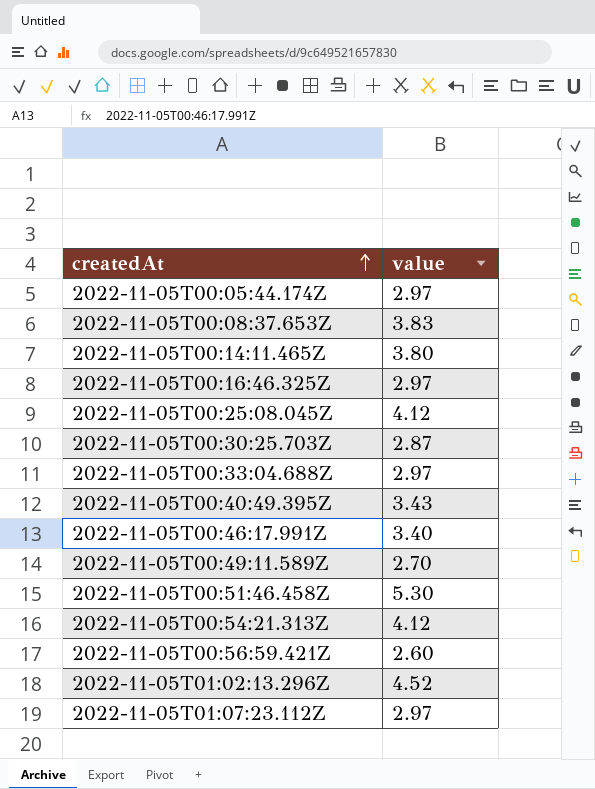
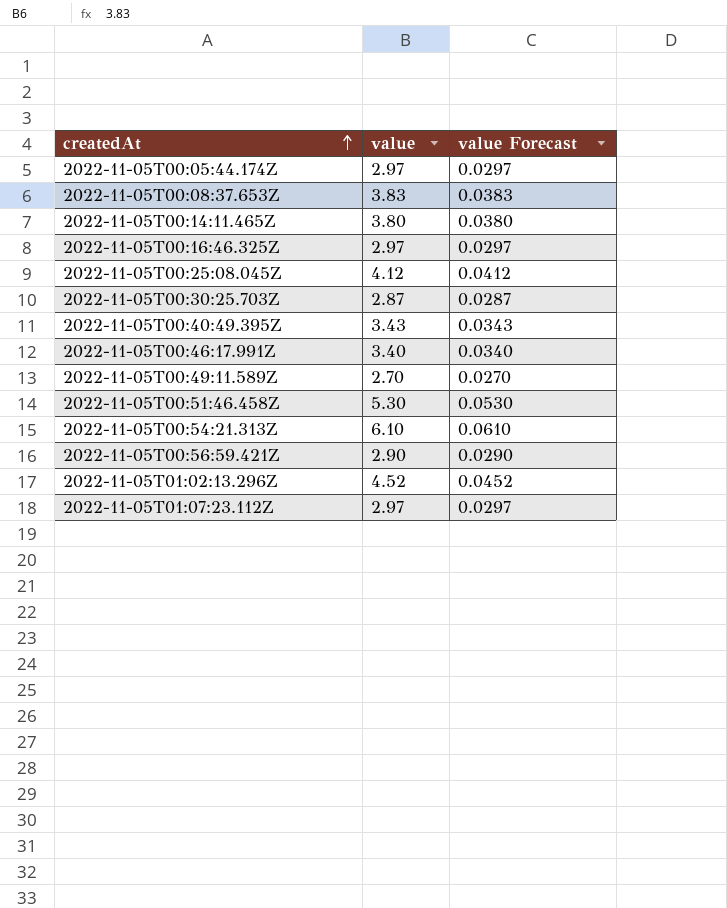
column value Forecast | formula: none -> [value] * 0.01
row 2022-11-05T00:33:04.688Z: 2.97 -> none
2022-11-05T00:54:21.313Z | value: 4.12 -> 6.10
2022-11-05T00:56:59.421Z | value: 2.60 -> 2.90

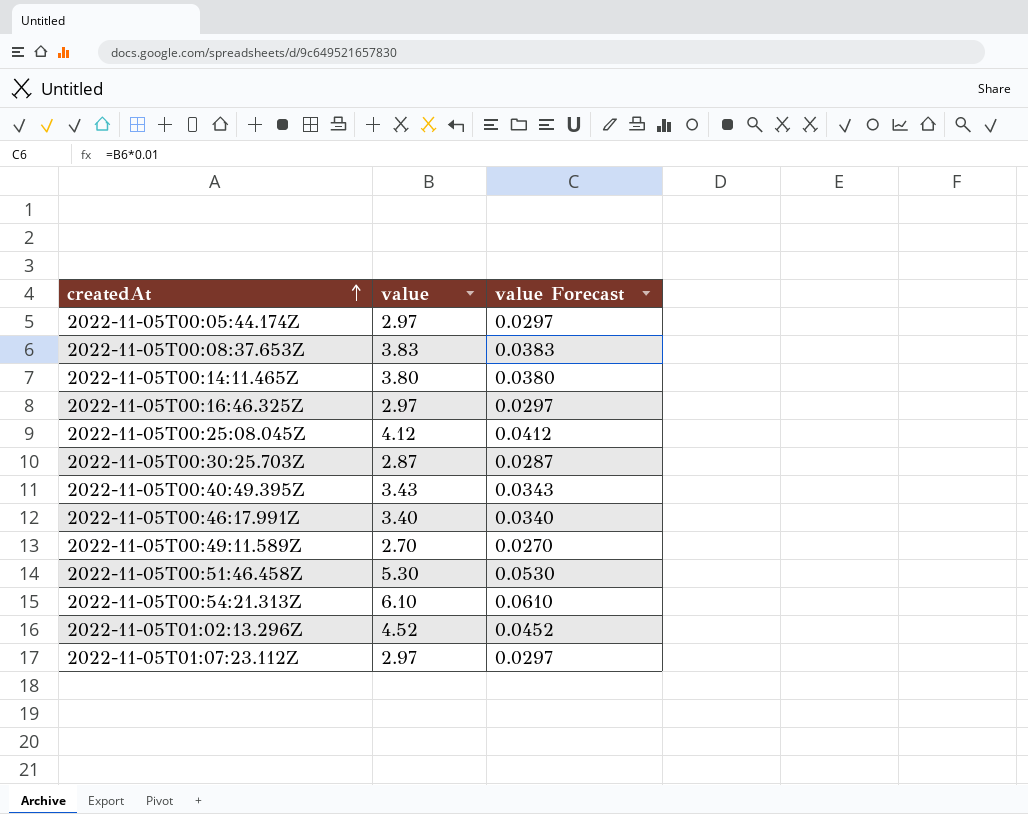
row 2022-11-05T00:56:59.421Z: 2.90 | 0.0290 -> none

